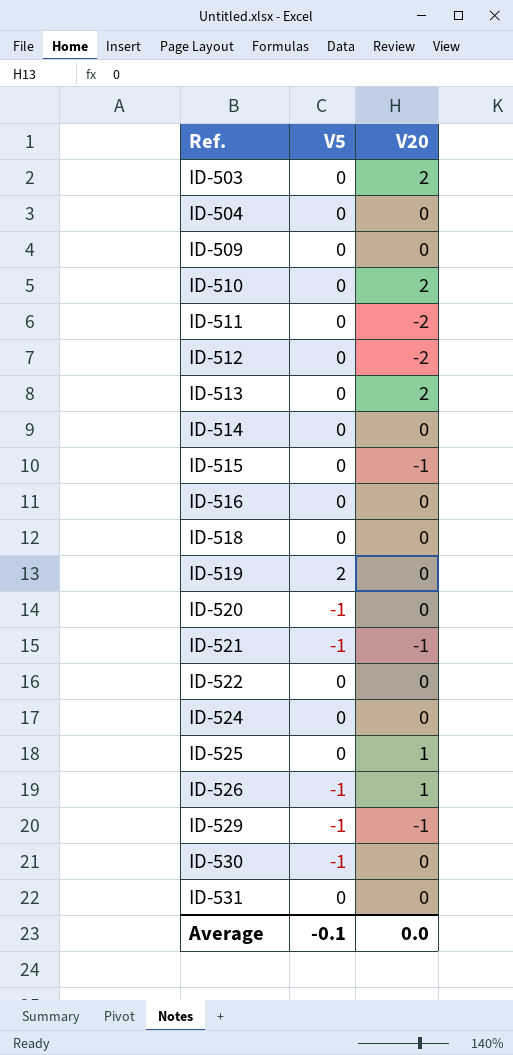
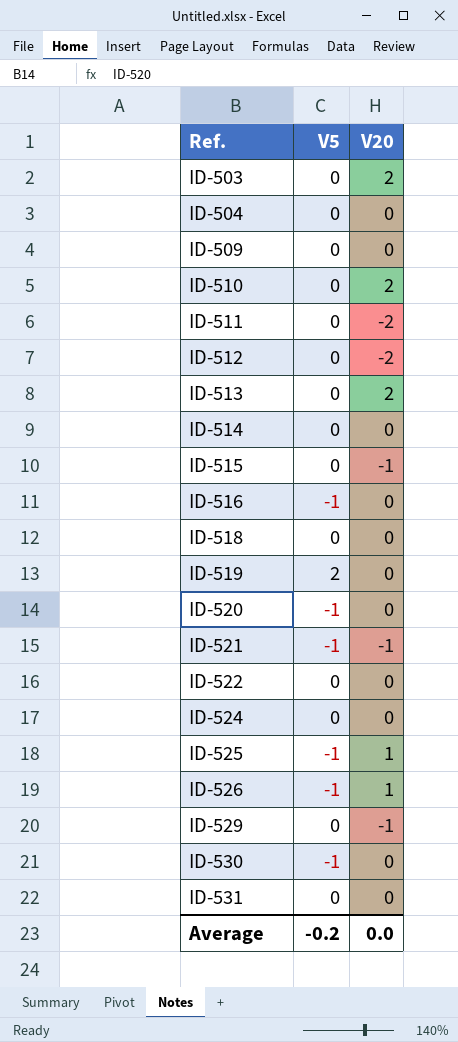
ID-516 | V5: 0 -> -1
ID-525 | V5: 0 -> -1
ID-529 | V5: -1 -> 0
Average | V5: -0.1 -> -0.2

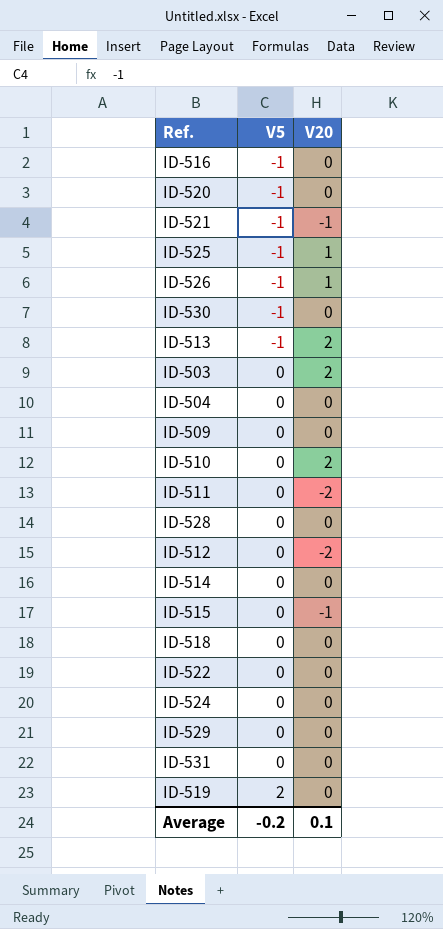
row order: Ref. ascending -> V5 ascending
ID-513 | V5: 0 -> -1
row ID-528: none -> 0 | 0
ID-529 | V20: -1 -> 0
Average | V20: 0.0 -> 0.1

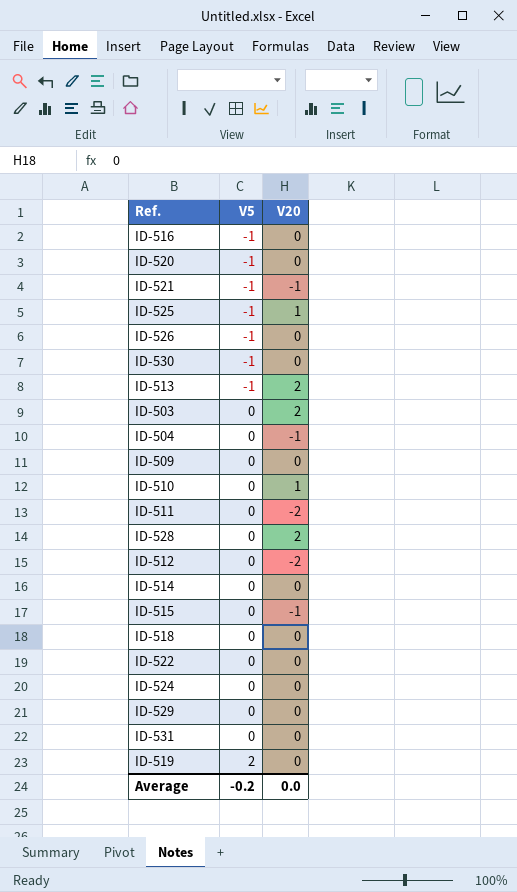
ID-526 | V20: 1 -> 0
ID-504 | V20: 0 -> -1
ID-510 | V20: 2 -> 1
ID-528 | V20: 0 -> 2
Average | V20: 0.1 -> 0.0

